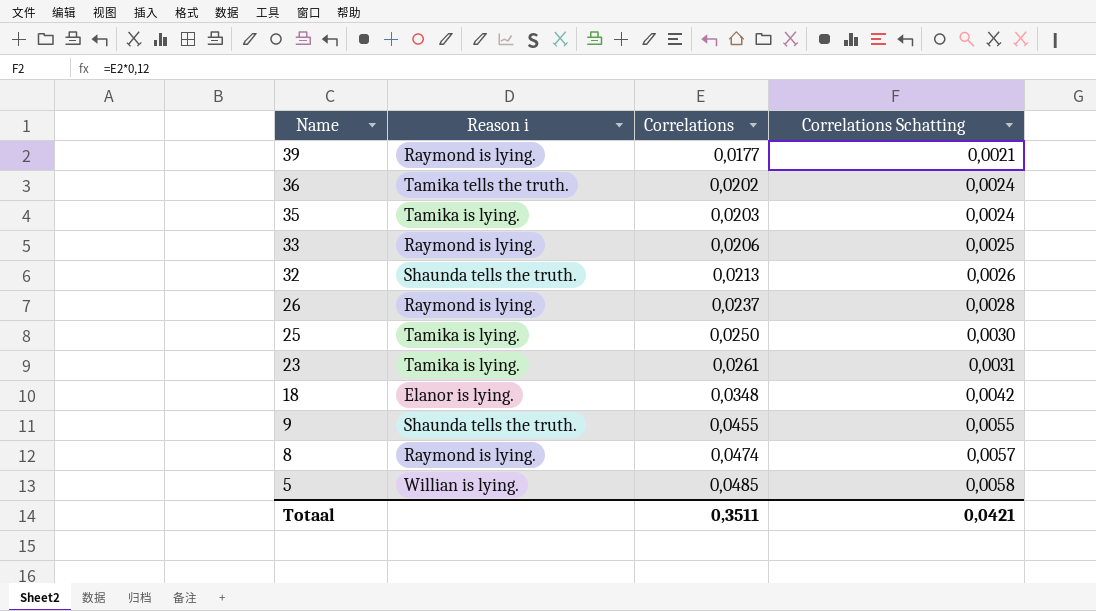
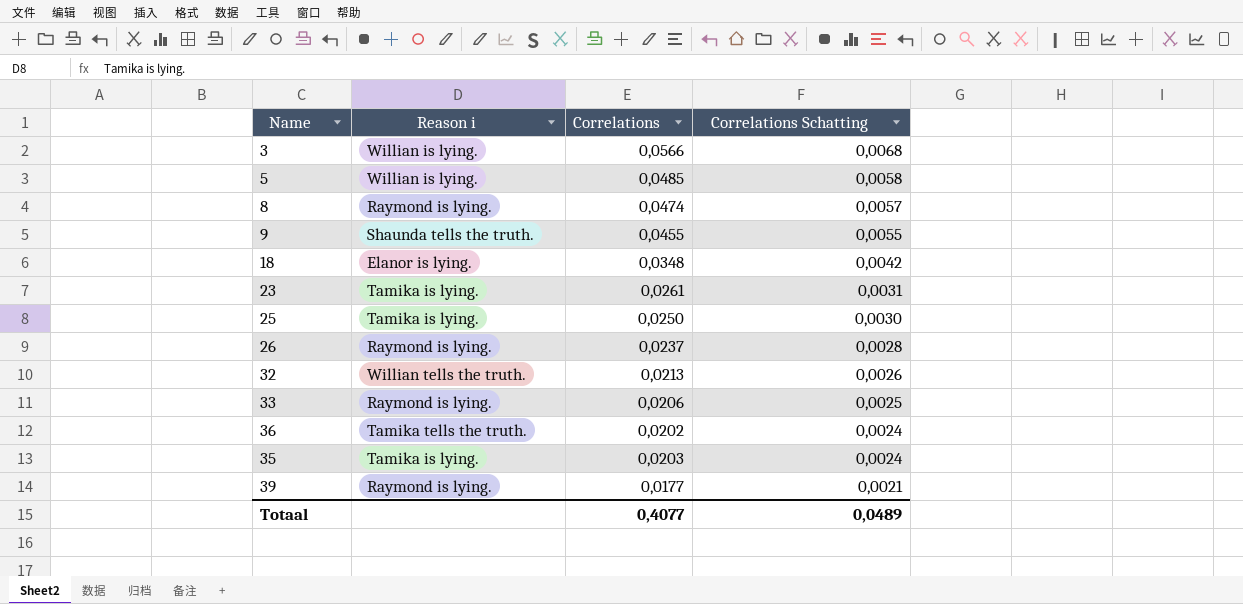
row order: Name descending -> Correlations Schatting descending
row 3: none -> Willian is lying. | 0,0566 | 0,0068
32 | Reason i: Shaunda tells the truth. -> Willian tells the truth.
Totaal | Correlations: 0,3511 -> 0,4077
Totaal | Correlations Schatting: 0,0421 -> 0,0489

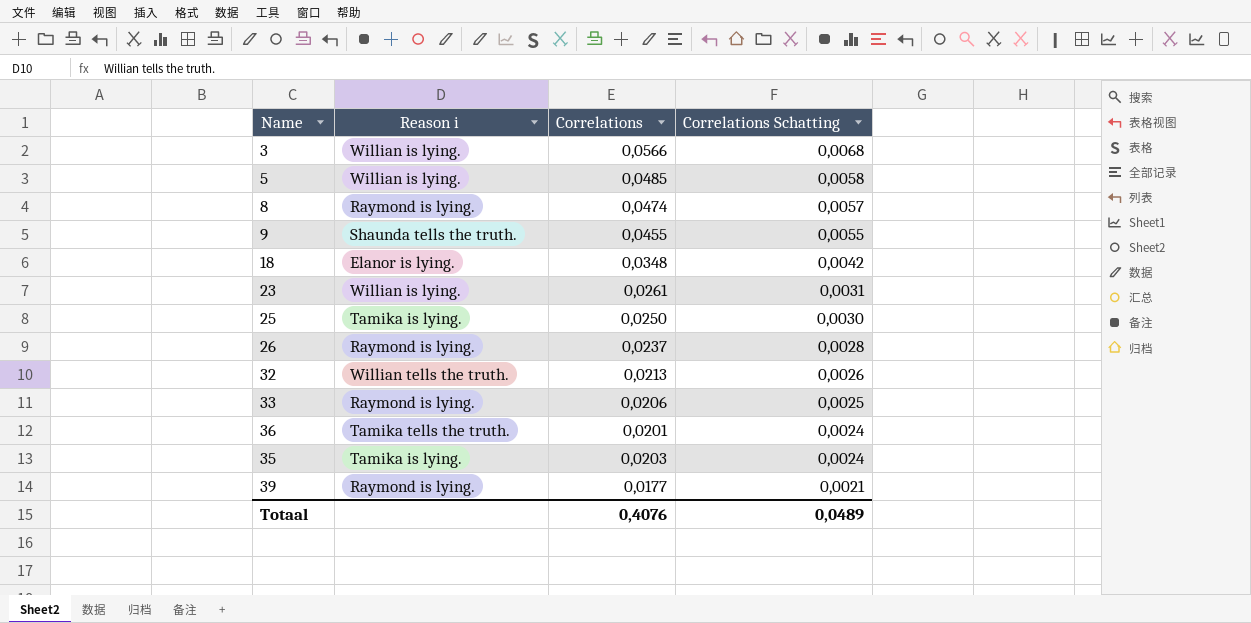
23 | Reason i: Tamika is lying. -> Willian is lying.
36 | Correlations: 0,0202 -> 0,0201
Totaal | Correlations: 0,4077 -> 0,4076

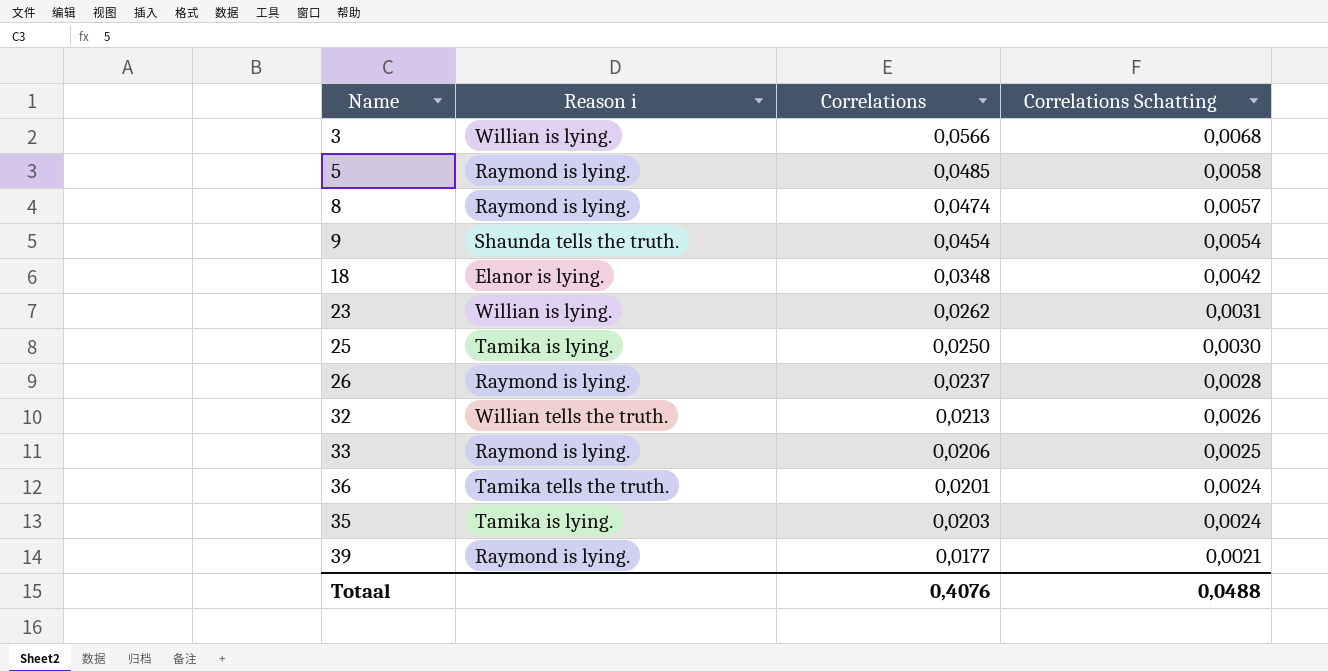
5 | Reason i: Willian is lying. -> Raymond is lying.
9 | Correlations: 0,0455 -> 0,0454
9 | Correlations Schatting: 0,0055 -> 0,0054
23 | Correlations: 0,0261 -> 0,0262
Totaal | Correlations Schatting: 0,0489 -> 0,0488

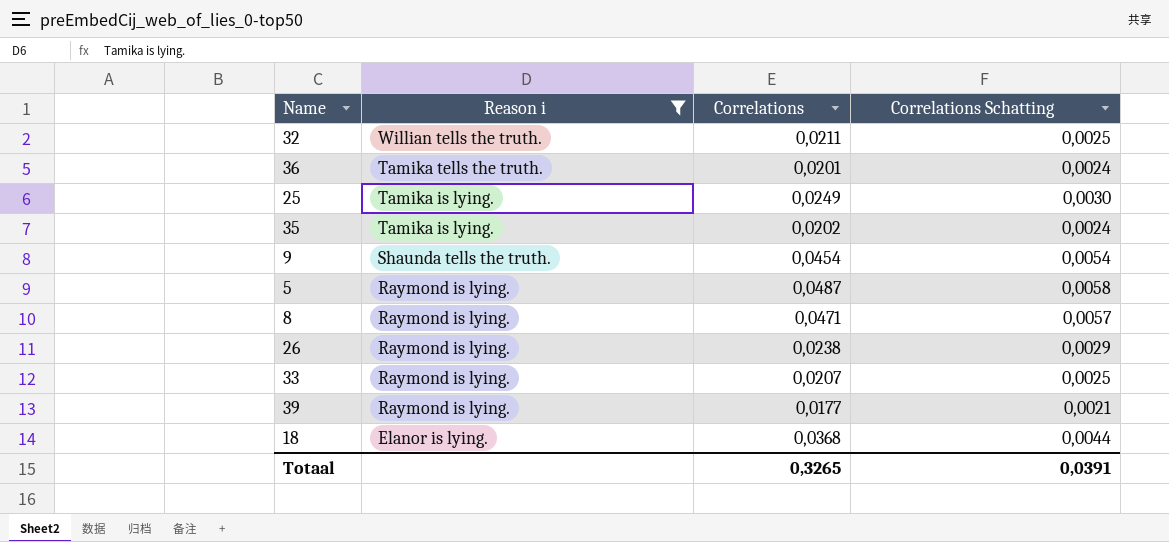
filter: none -> Reason i != Willian is lying.
row order: Correlations Schatting descending -> Reason i descending
32 | Correlations: 0,0213 -> 0,0211
32 | Correlations Schatting: 0,0026 -> 0,0025
25 | Correlations: 0,0250 -> 0,0249
35 | Correlations: 0,0203 -> 0,0202
5 | Correlations: 0,0485 -> 0,0487
8 | Correlations: 0,0474 -> 0,0471
26 | Correlations: 0,0237 -> 0,0238
26 | Correlations Schatting: 0,0028 -> 0,0029
33 | Correlations: 0,0206 -> 0,0207
18 | Correlations: 0,0348 -> 0,0368
18 | Correlations Schatting: 0,0042 -> 0,0044
Totaal | Correlations: 0,4076 -> 0,3265
Totaal | Correlations Schatting: 0,0488 -> 0,0391

